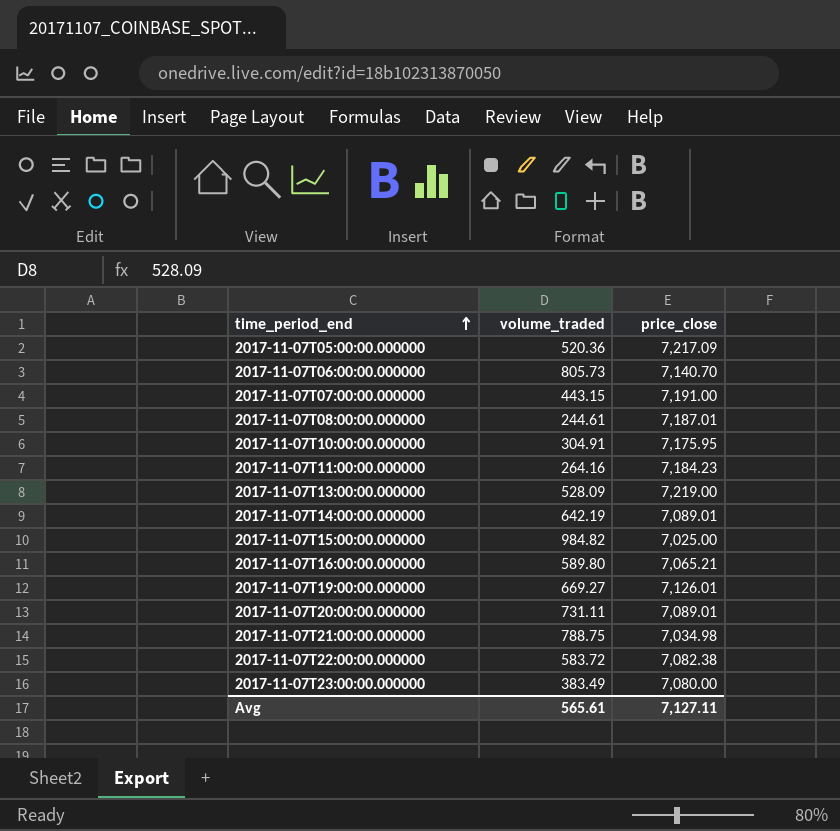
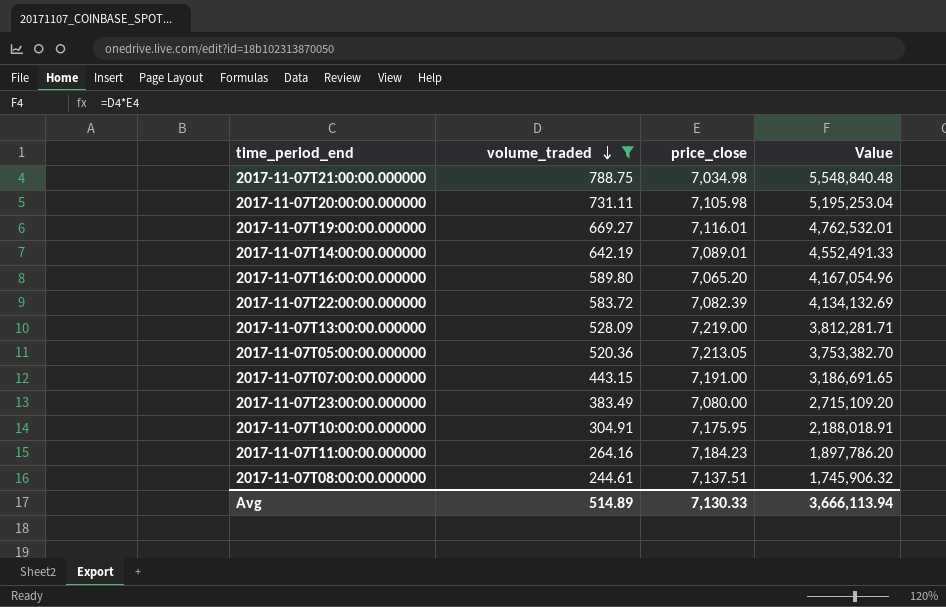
filter: none -> volume_traded <= 788.75
row order: time_period_end ascending -> volume_traded descending
column Value | formula: none -> [volume_traded] * [price_close]
2017-11-07T20:00:00.000000 | price_close: 7,089.01 -> 7,105.98
2017-11-07T19:00:00.000000 | price_close: 7,126.01 -> 7,116.01
2017-11-07T16:00:00.000000 | price_close: 7,065.21 -> 7,065.20
2017-11-07T22:00:00.000000 | price_close: 7,082.38 -> 7,082.39
2017-11-07T05:00:00.000000 | price_close: 7,217.09 -> 7,213.05
2017-11-07T08:00:00.000000 | price_close: 7,187.01 -> 7,137.51
Avg | volume_traded: 565.61 -> 514.89
Avg | price_close: 7,127.11 -> 7,130.33

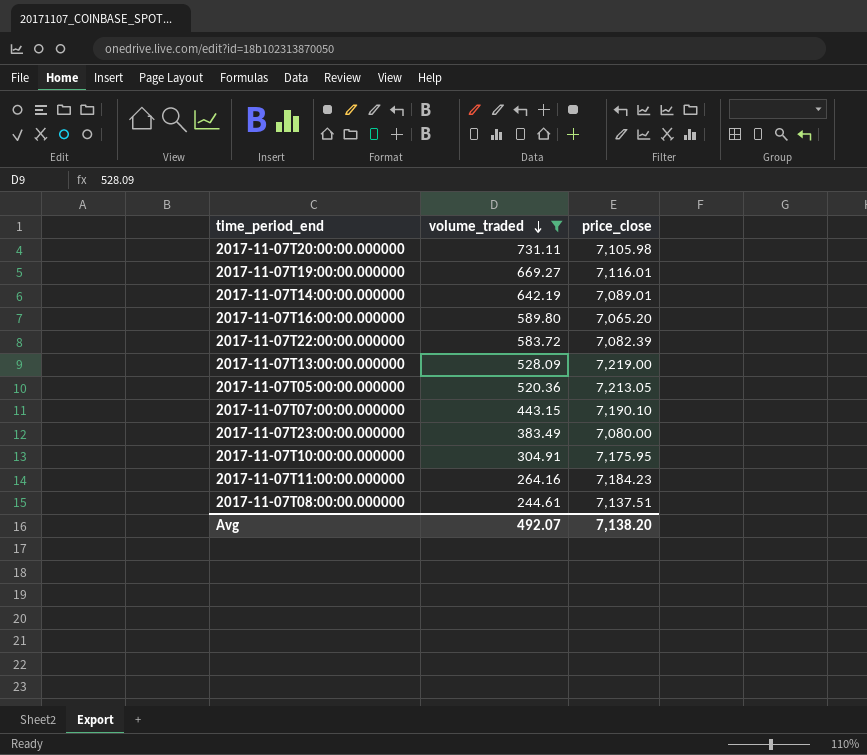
column Value | formula: [volume_traded] * [price_close] -> none
row 2017-11-07T21:00:00.000000: 788.75 | 7,034.98 | 5,548,840.48 -> none
2017-11-07T07:00:00.000000 | price_close: 7,191.00 -> 7,190.10
Avg | volume_traded: 514.89 -> 492.07
Avg | price_close: 7,130.33 -> 7,138.20

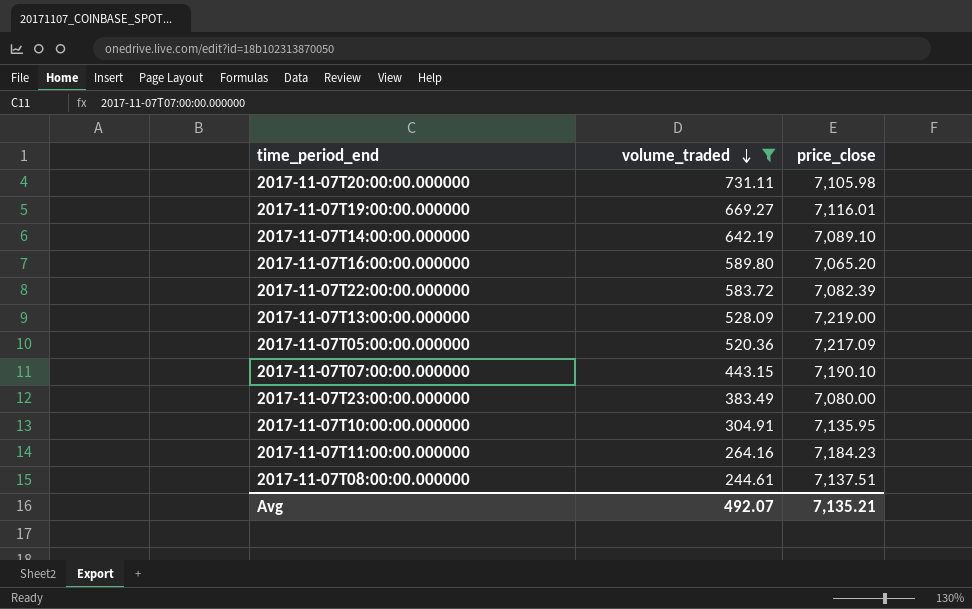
2017-11-07T14:00:00.000000 | price_close: 7,089.01 -> 7,089.10
2017-11-07T05:00:00.000000 | price_close: 7,213.05 -> 7,217.09
2017-11-07T10:00:00.000000 | price_close: 7,175.95 -> 7,135.95
Avg | price_close: 7,138.20 -> 7,135.21

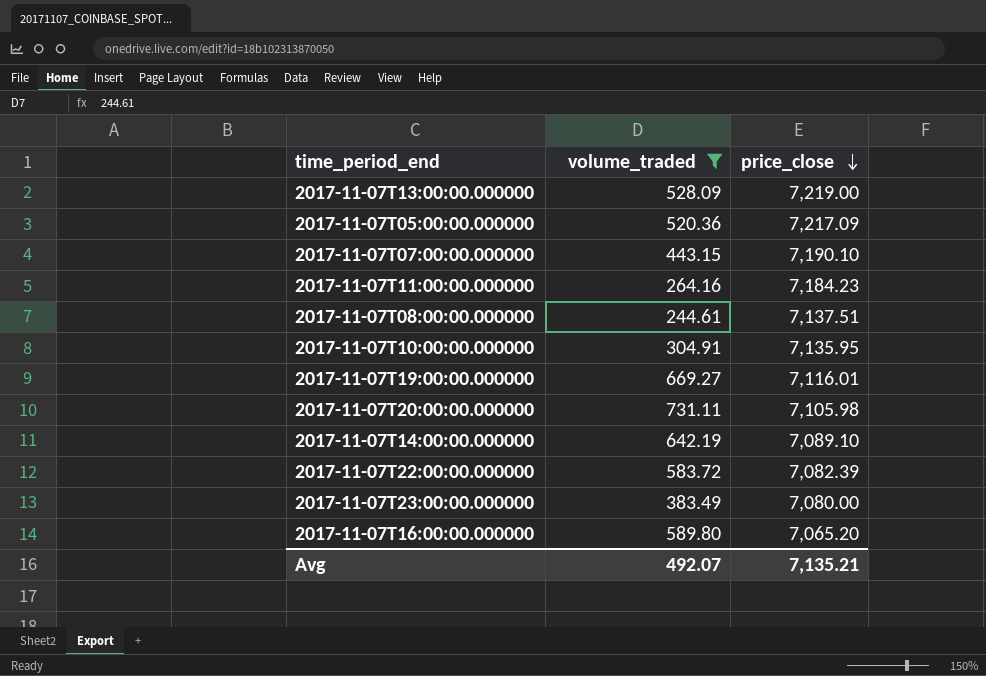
row order: volume_traded descending -> price_close descending

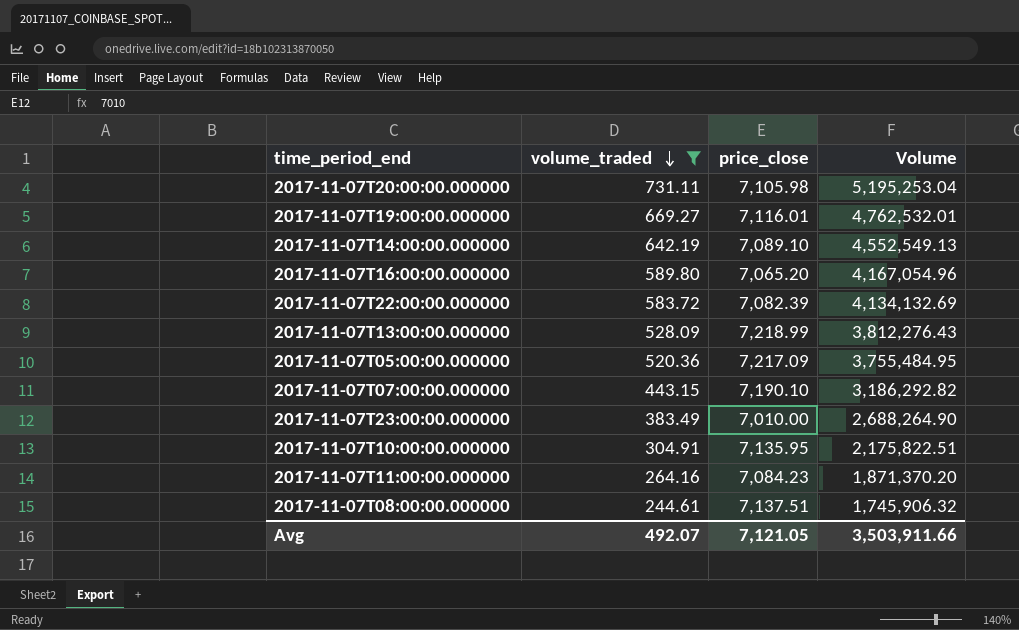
row order: price_close descending -> volume_traded descending
column Volume | formula: none -> [volume_traded] * [price_close]
2017-11-07T13:00:00.000000 | price_close: 7,219.00 -> 7,218.99
2017-11-07T23:00:00.000000 | price_close: 7,080.00 -> 7,010.00
2017-11-07T11:00:00.000000 | price_close: 7,184.23 -> 7,084.23
Avg | price_close: 7,135.21 -> 7,121.05

